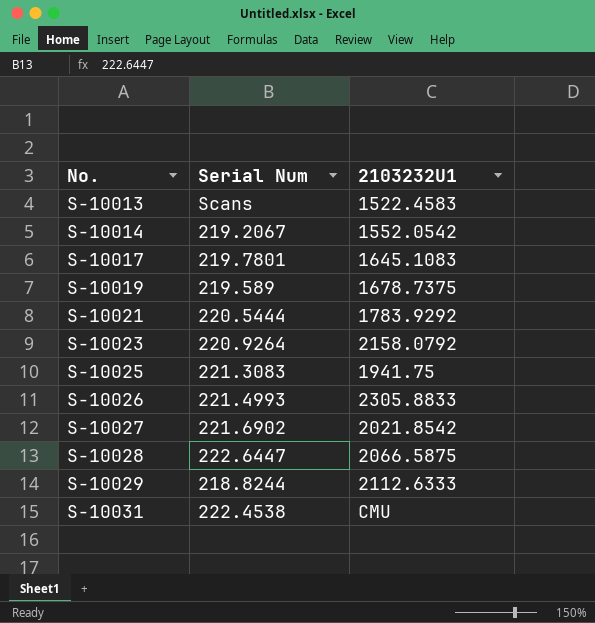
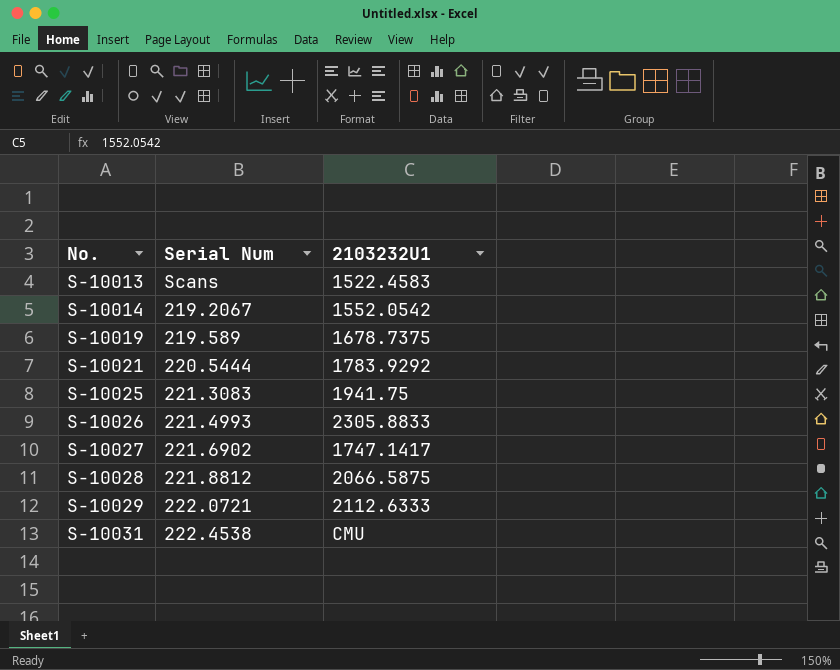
row S-10017: 219.7801 | 1645.1083 -> none
row S-10023: 220.9264 | 2158.0792 -> none
S-10027 | 2103232U1: 2021.8542 -> 1747.1417
S-10028 | Serial Num: 222.6447 -> 221.8812
S-10029 | Serial Num: 218.8244 -> 222.0721

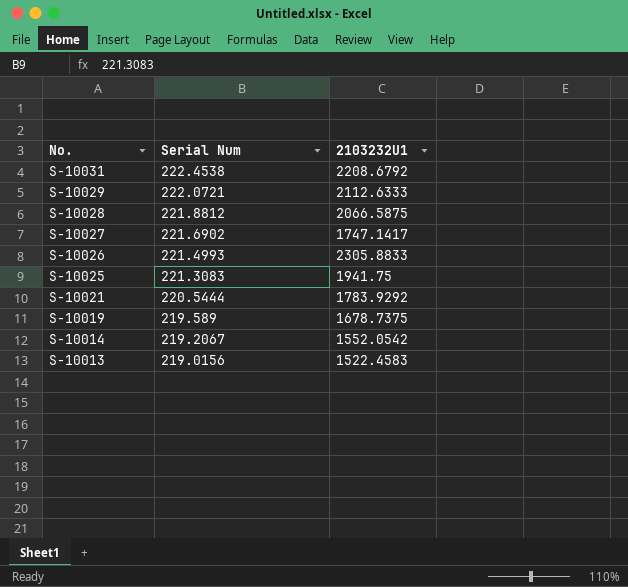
row order: No. ascending -> No. descending
S-10031 | 2103232U1: CMU -> 2208.6792
S-10013 | Serial Num: Scans -> 219.0156

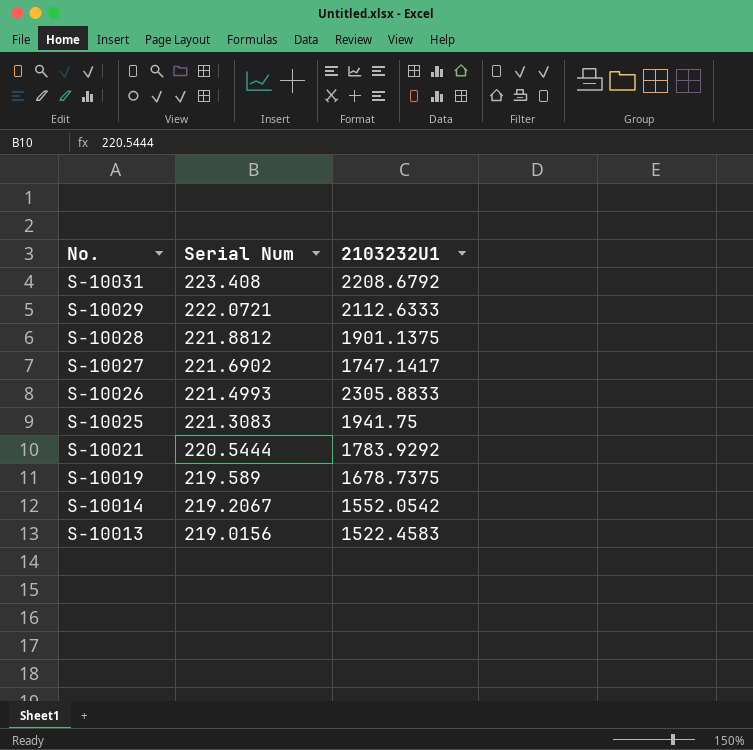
S-10031 | Serial Num: 222.4538 -> 223.408
S-10028 | 2103232U1: 2066.5875 -> 1901.1375

